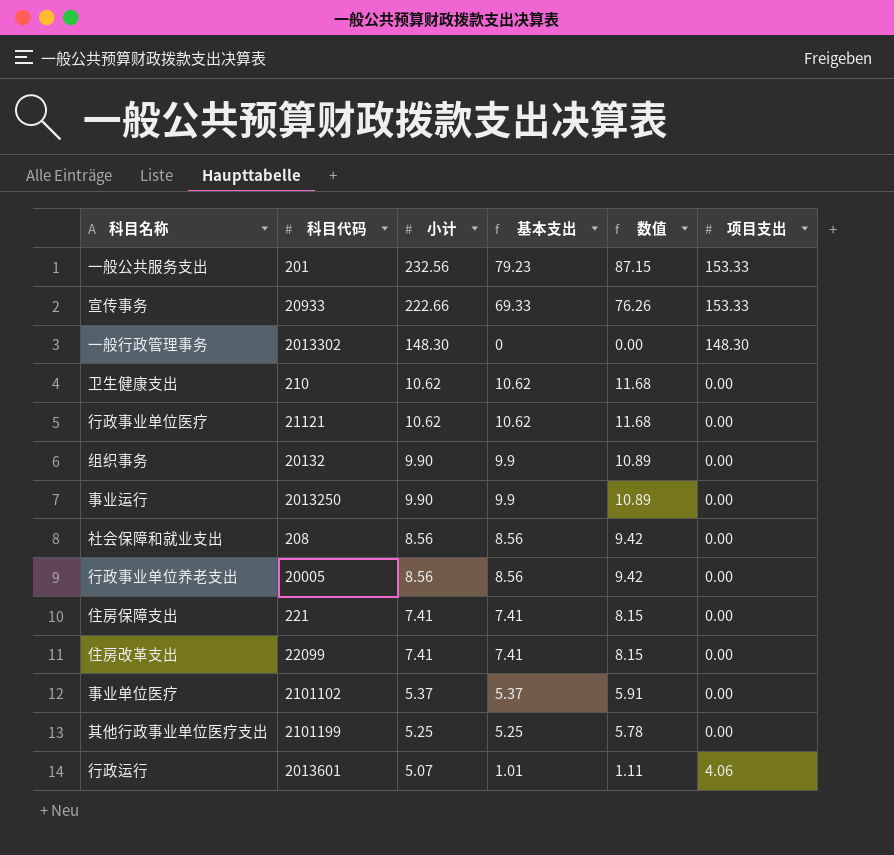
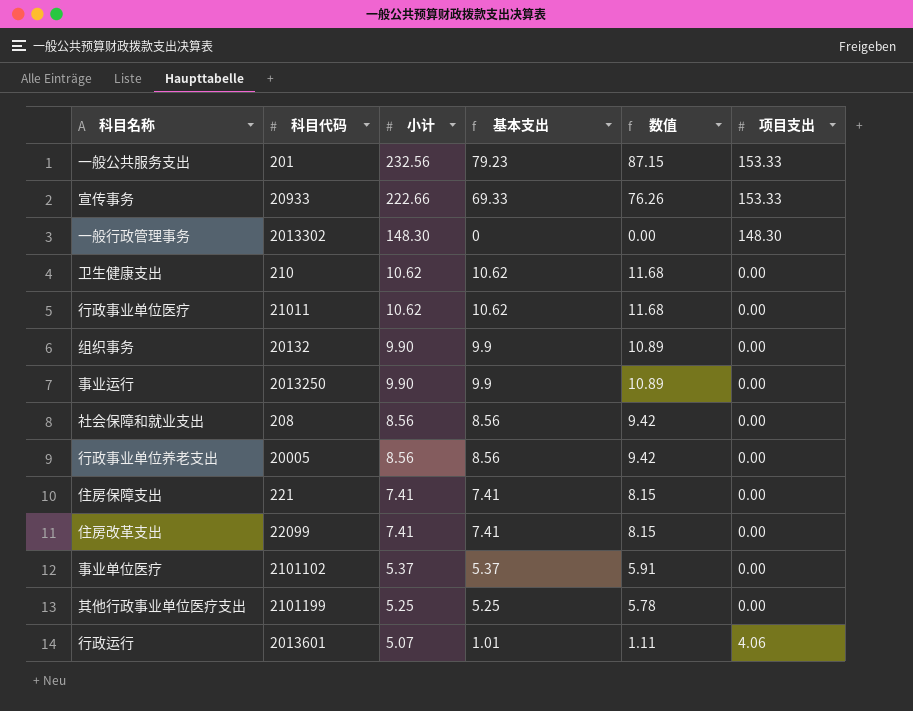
行政事业单位医疗 | 科目代码: 21121 -> 21011

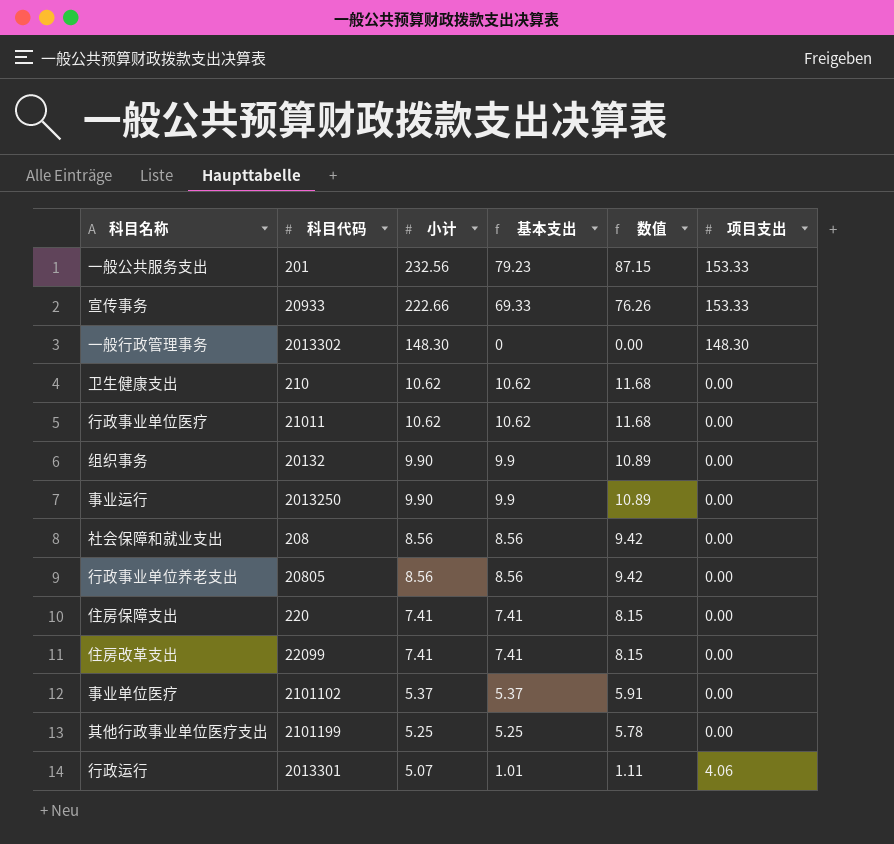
行政事业单位养老支出 | 科目代码: 20005 -> 20805
住房保障支出 | 科目代码: 221 -> 220
行政运行 | 科目代码: 2013601 -> 2013301

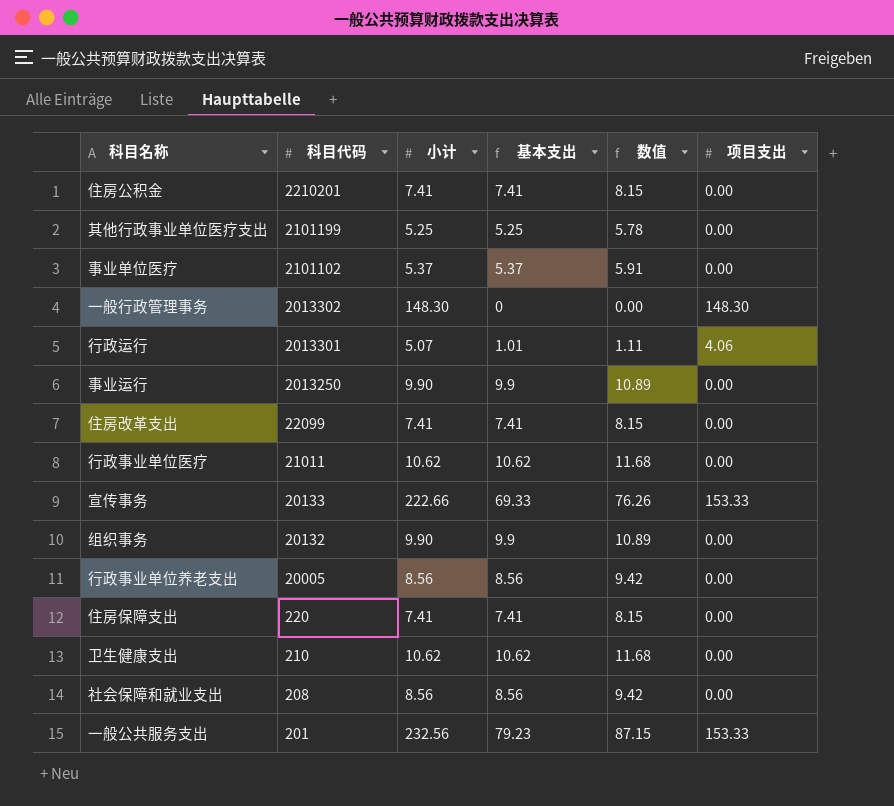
row order: 小计 descending -> 科目代码 descending
row 住房公积金: none -> 2210201 | 7.41 | 7.41 | 8.15 | 0.00
宣传事务 | 科目代码: 20933 -> 20133
行政事业单位养老支出 | 科目代码: 20805 -> 20005

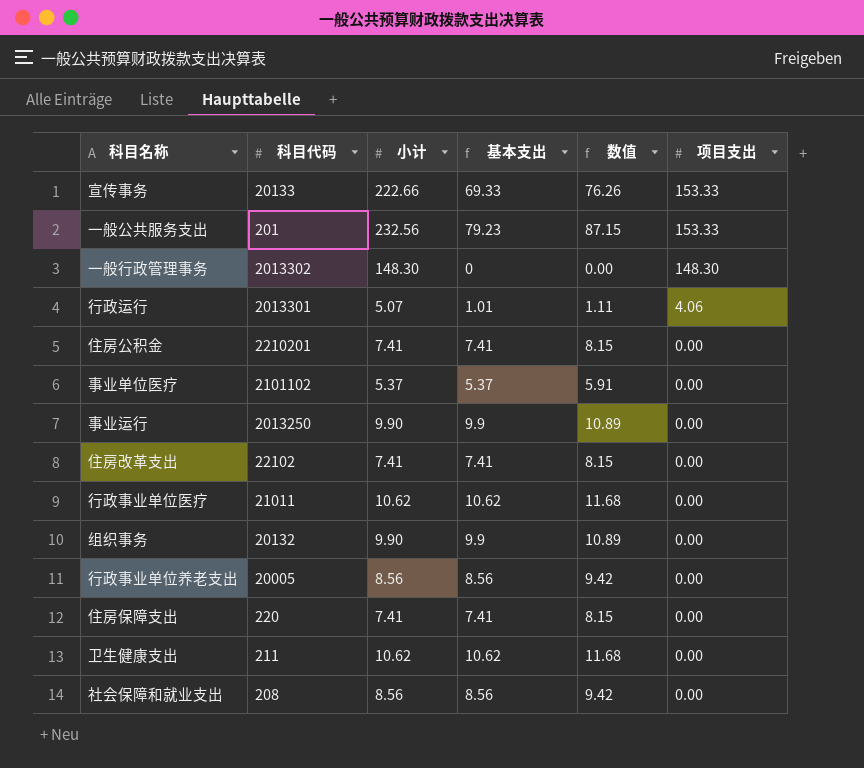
row order: 科目代码 descending -> 项目支出 descending
row 其他行政事业单位医疗支出: 2101199 | 5.25 | 5.25 | 5.78 | 0.00 -> none
住房改革支出 | 科目代码: 22099 -> 22102
卫生健康支出 | 科目代码: 210 -> 211

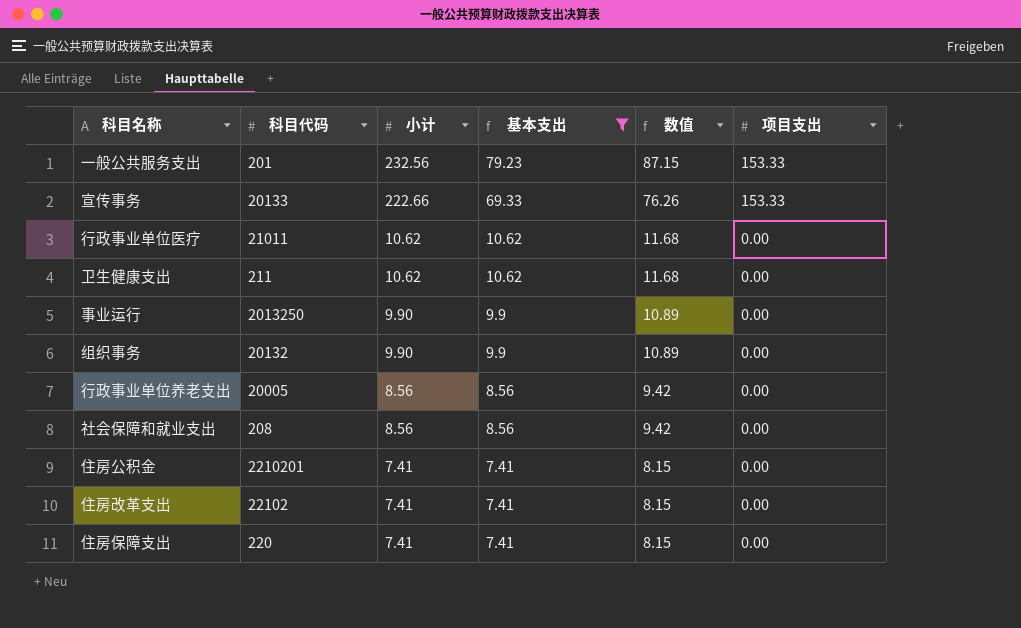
filter: none -> 基本支出 >= 7.41
row order: 项目支出 descending -> 小计 descending

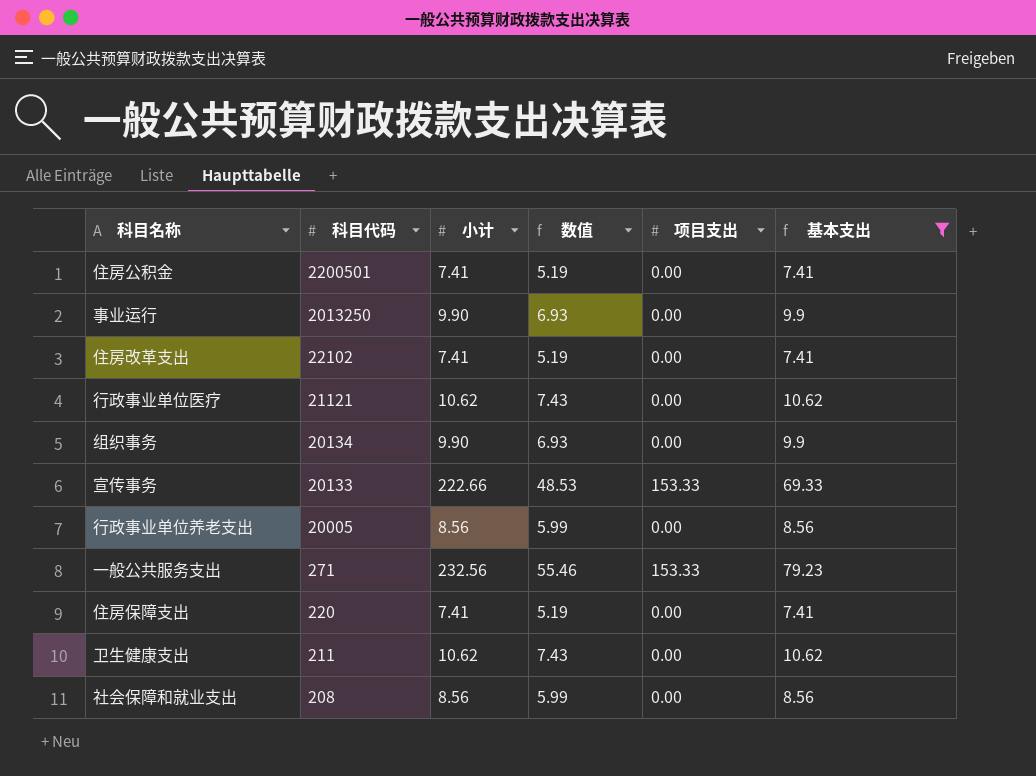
row order: 小计 descending -> 科目代码 descending
column 数值 | formula: [基本支出] * 1.1 -> [基本支出] * 0.7
column 基本支出 | position: 4 -> 6
住房公积金 | 科目代码: 2210201 -> 2200501
行政事业单位医疗 | 科目代码: 21011 -> 21121
组织事务 | 科目代码: 20132 -> 20134
一般公共服务支出 | 科目代码: 201 -> 271

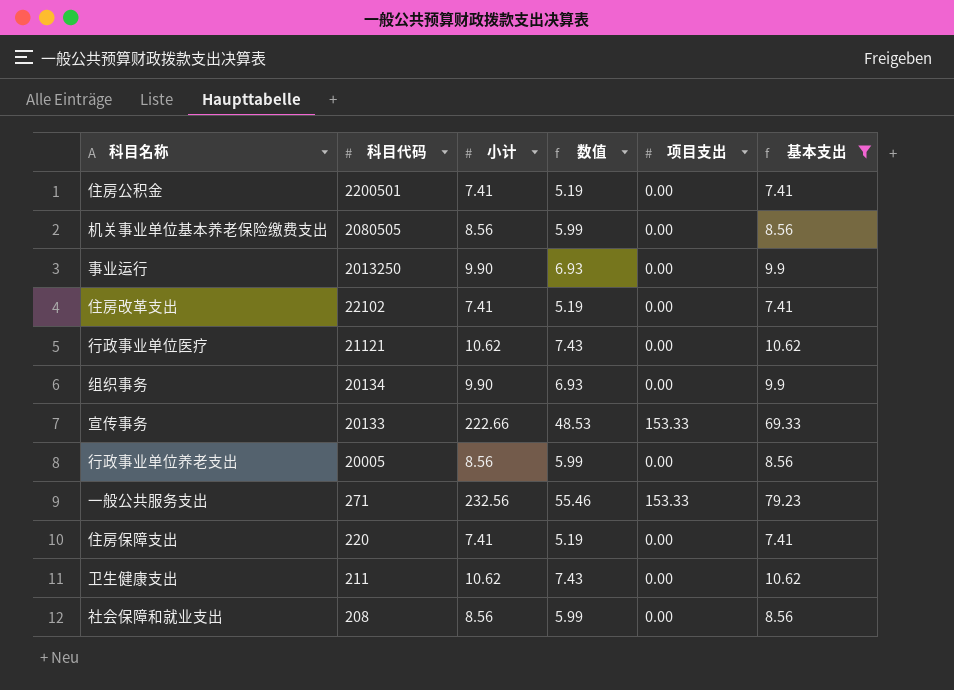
row 机关事业单位基本养老保险缴费支出: none -> 2080505 | 8.56 | 5.99 | 0.00 | 8.56

